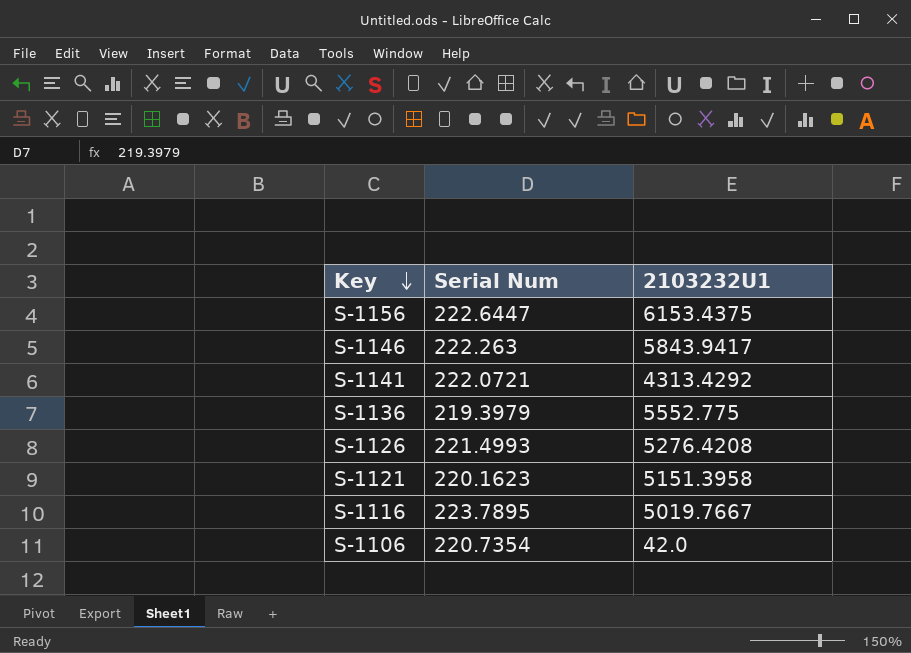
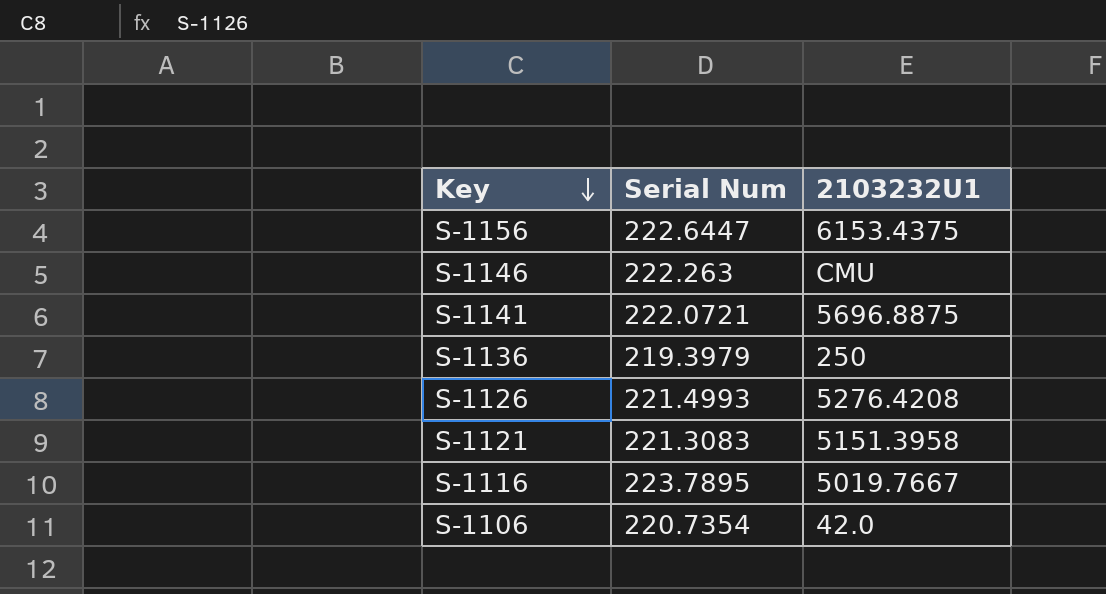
S-1146 | 2103232U1: 5843.9417 -> CMU
S-1141 | 2103232U1: 4313.4292 -> 5696.8875
S-1136 | 2103232U1: 5552.775 -> 250
S-1121 | Serial Num: 220.1623 -> 221.3083

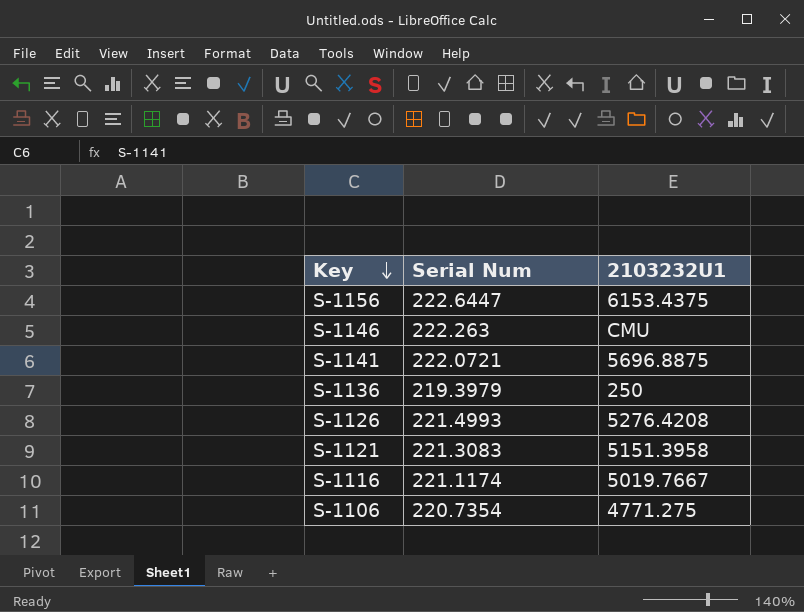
S-1116 | Serial Num: 223.7895 -> 221.1174
S-1106 | 2103232U1: 42.0 -> 4771.275

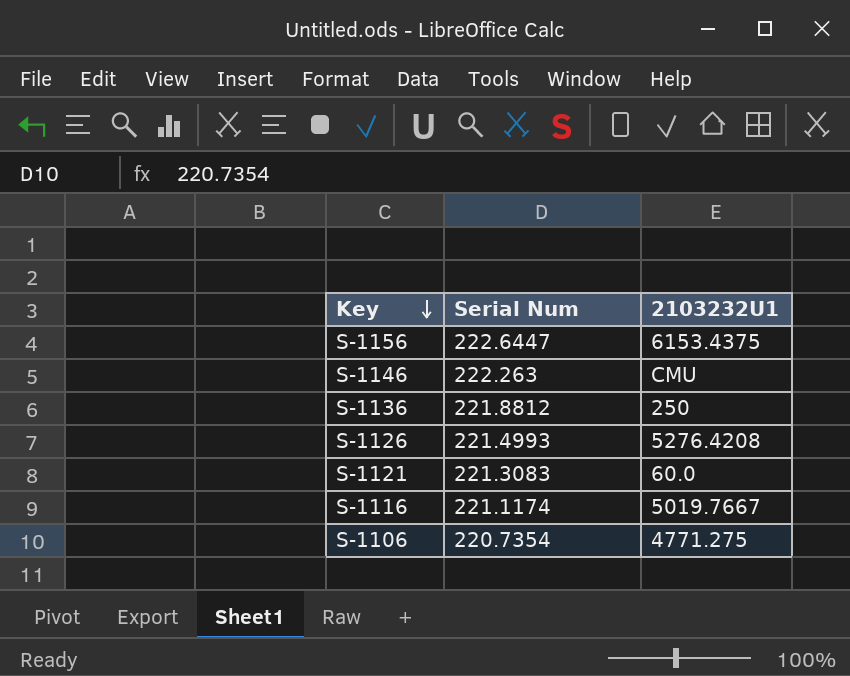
row S-1141: 222.0721 | 5696.8875 -> none
S-1136 | Serial Num: 219.3979 -> 221.8812
S-1121 | 2103232U1: 5151.3958 -> 60.0

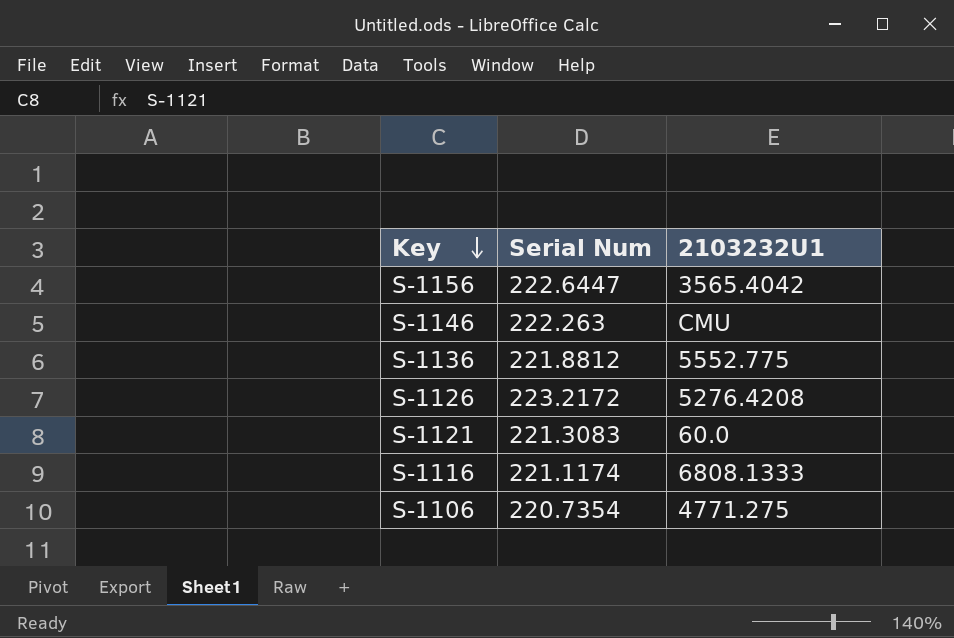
S-1156 | 2103232U1: 6153.4375 -> 3565.4042
S-1136 | 2103232U1: 250 -> 5552.775
S-1126 | Serial Num: 221.4993 -> 223.2172
S-1116 | 2103232U1: 5019.7667 -> 6808.1333

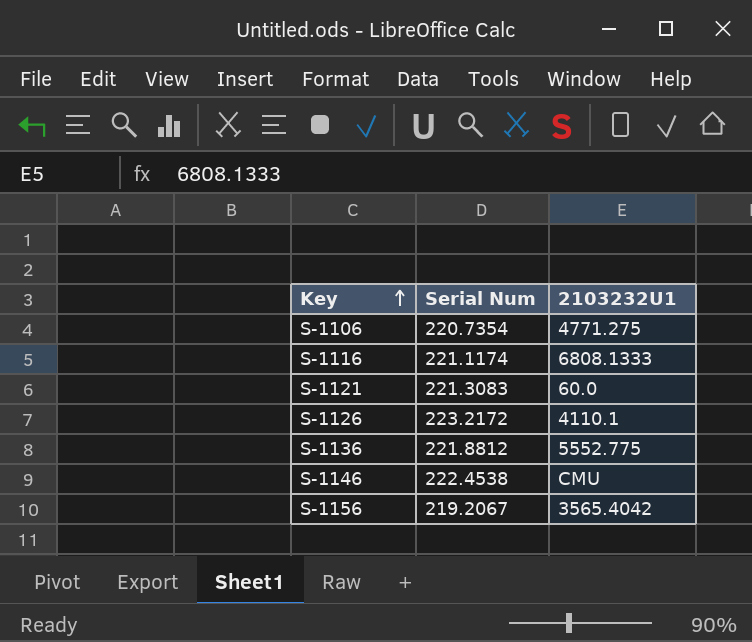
row order: Key descending -> Key ascending
S-1126 | 2103232U1: 5276.4208 -> 4110.1
S-1146 | Serial Num: 222.263 -> 222.4538
S-1156 | Serial Num: 222.6447 -> 219.2067

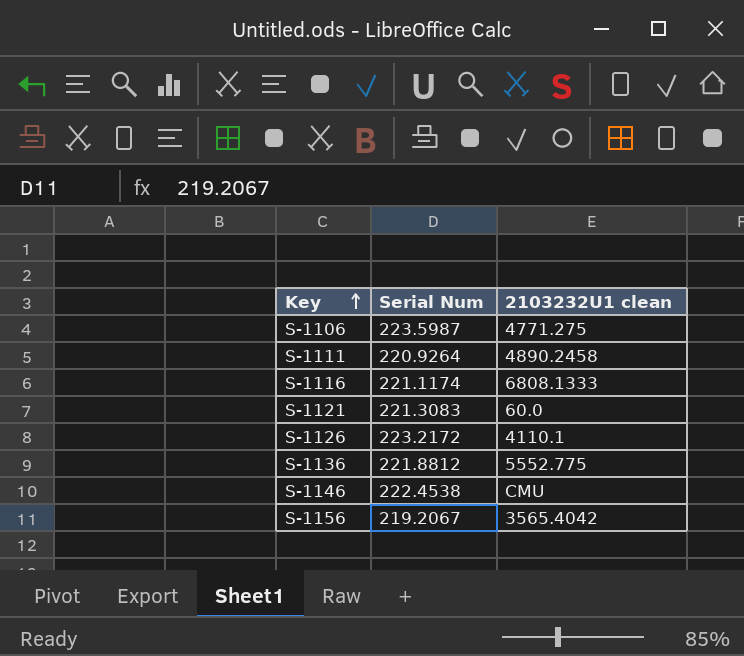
column name: 2103232U1 -> 2103232U1 clean
S-1106 | Serial Num: 220.7354 -> 223.5987
row S-1111: none -> 220.9264 | 4890.2458

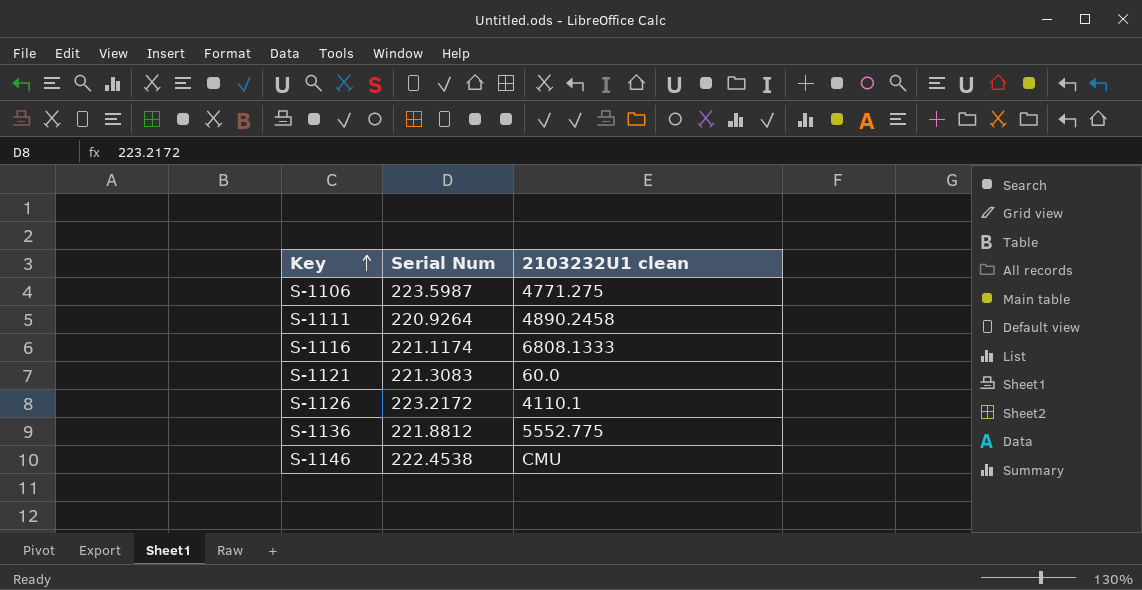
row S-1156: 219.2067 | 3565.4042 -> none

